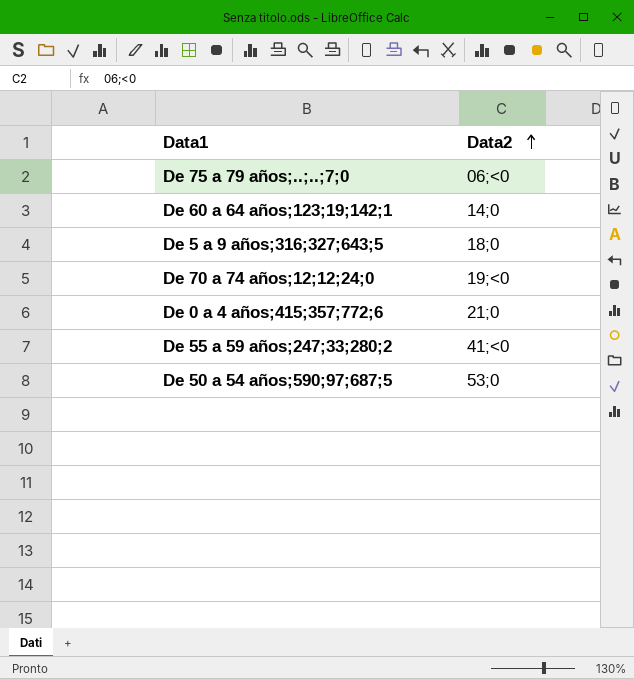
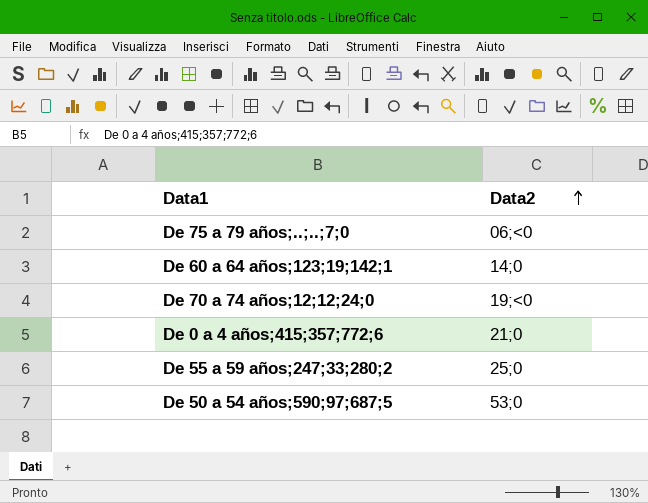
row De 5 a 9 años;316;327;643;5: 18;0 -> none
De 55 a 59 años;247;33;280;2 | Data2: 41;<0 -> 25;0

